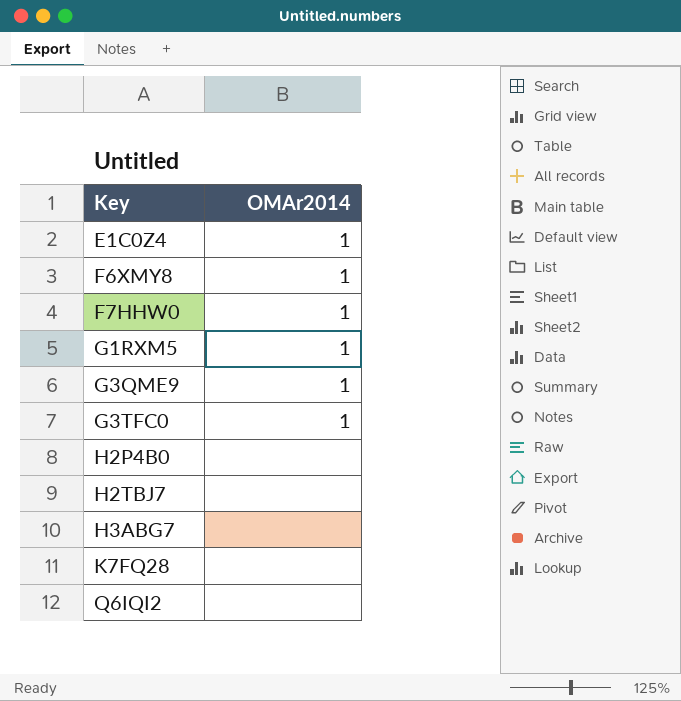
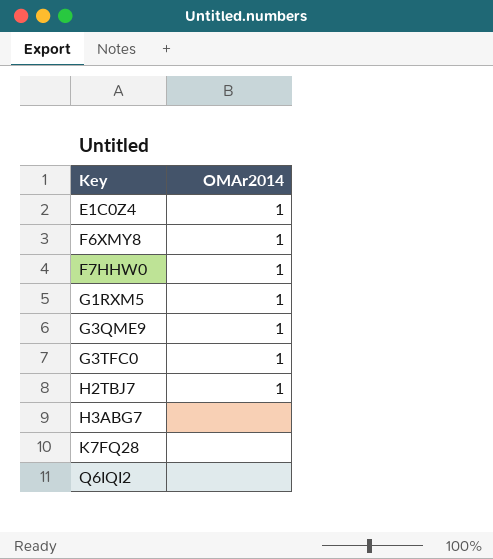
row H2P4B0: none -> none
H2TBJ7 | OMAr2014: none -> 1

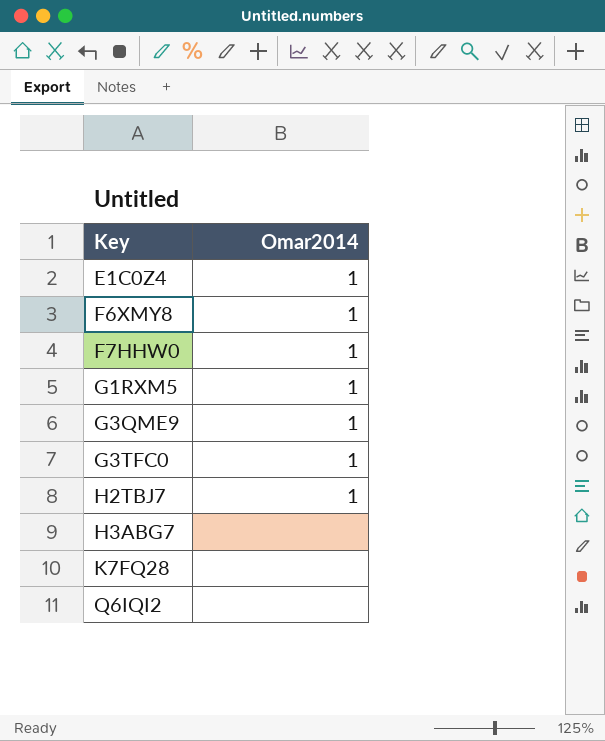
column name: OMAr2014 -> Omar2014

